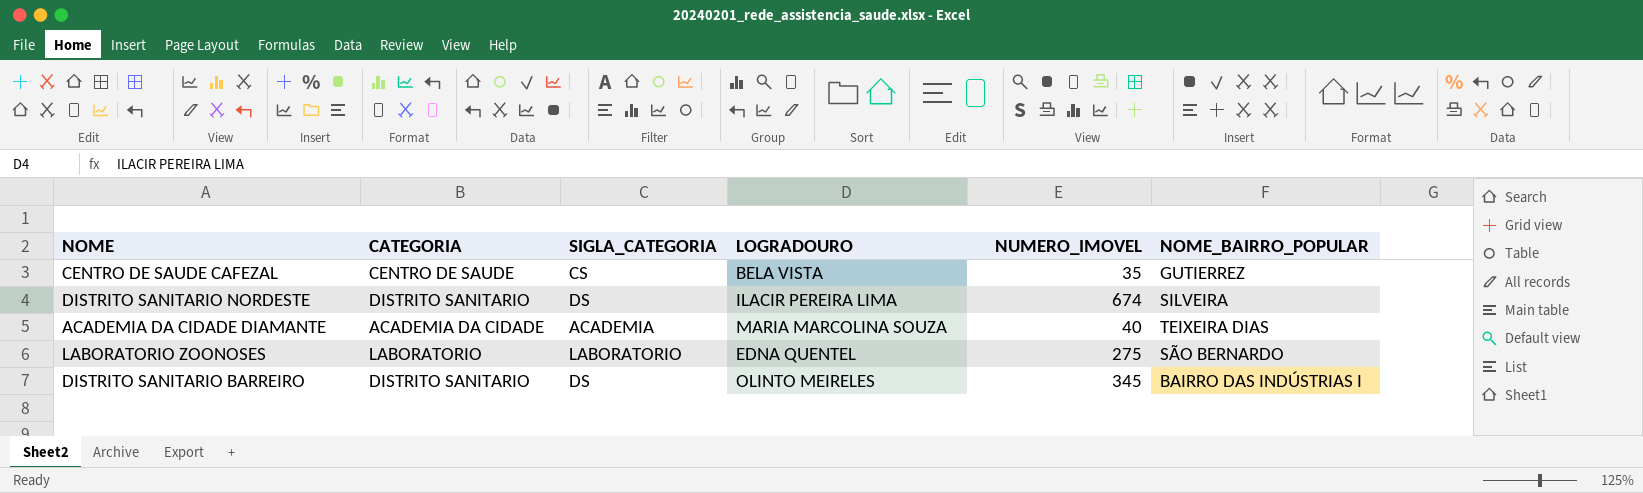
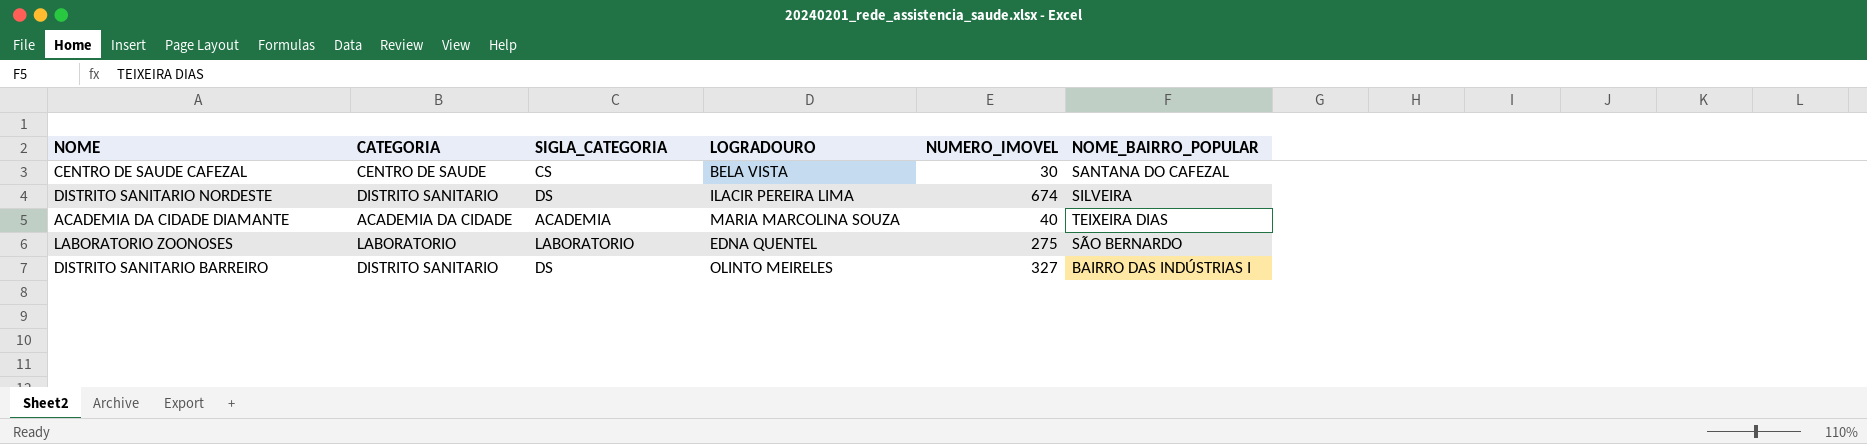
CENTRO DE SAUDE CAFEZAL | NUMERO_IMOVEL: 35 -> 30
CENTRO DE SAUDE CAFEZAL | NOME_BAIRRO_POPULAR: GUTIERREZ -> SANTANA DO CAFEZAL
DISTRITO SANITARIO BARREIRO | NUMERO_IMOVEL: 345 -> 327

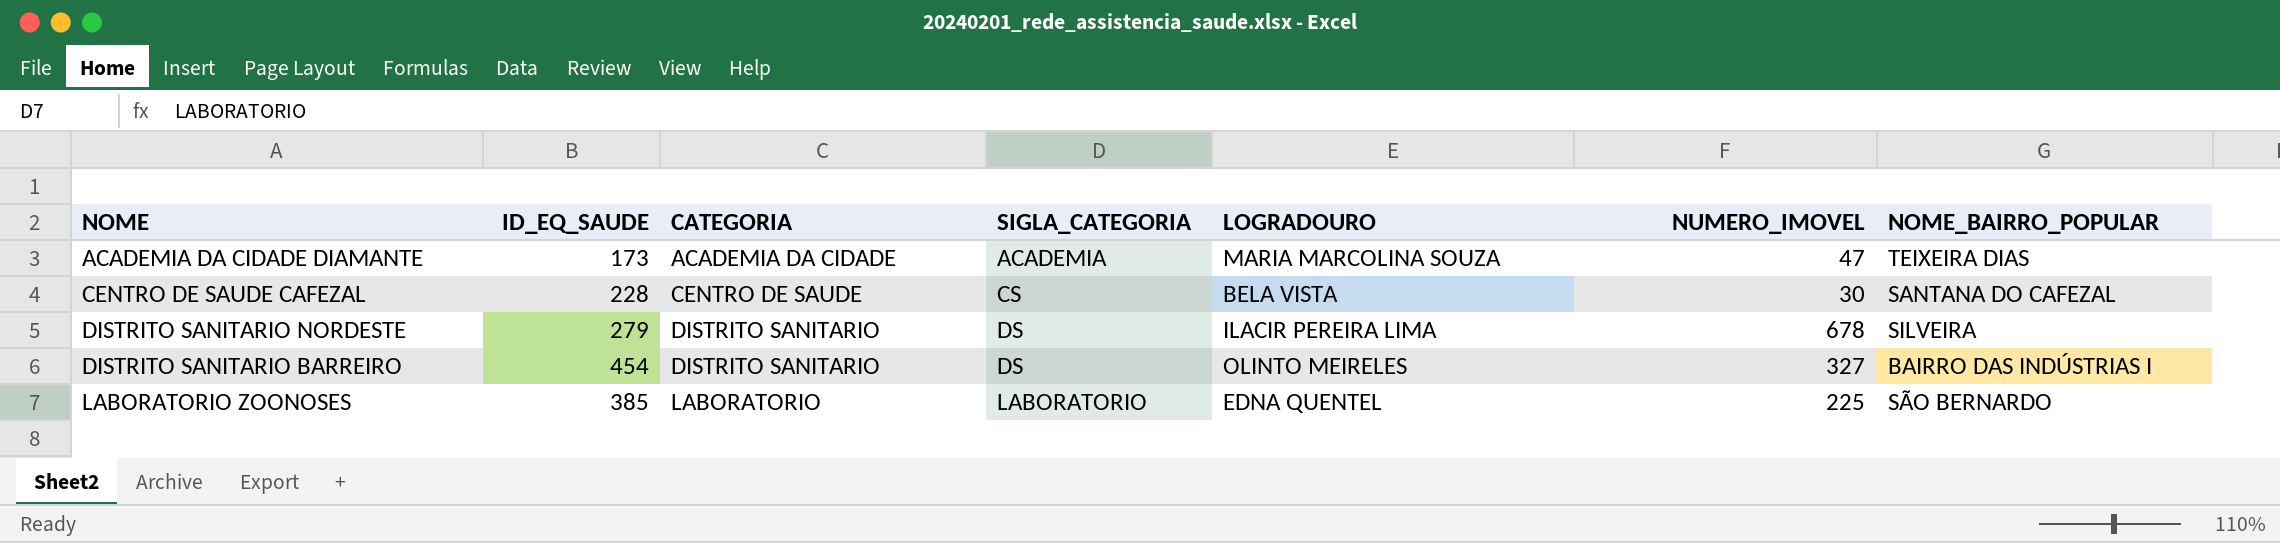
row order: none -> CATEGORIA ascending
column ID_EQ_SAUDE | position: none -> 2
ACADEMIA DA CIDADE DIAMANTE | NUMERO_IMOVEL: 40 -> 47
DISTRITO SANITARIO NORDESTE | NUMERO_IMOVEL: 674 -> 678
LABORATORIO ZOONOSES | NUMERO_IMOVEL: 275 -> 225

